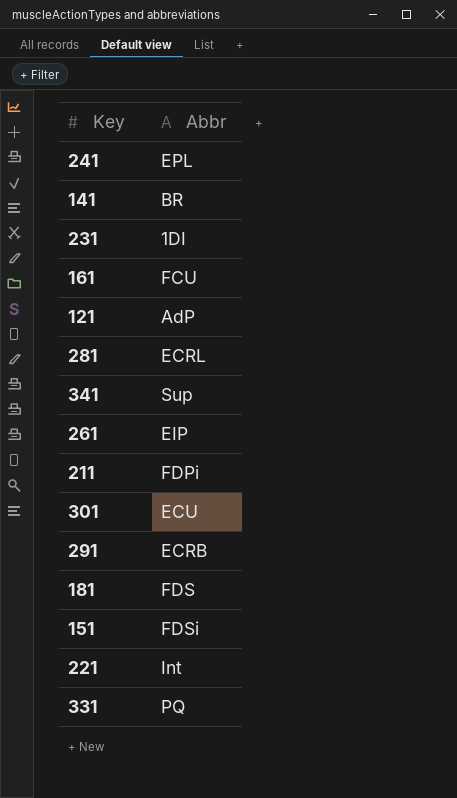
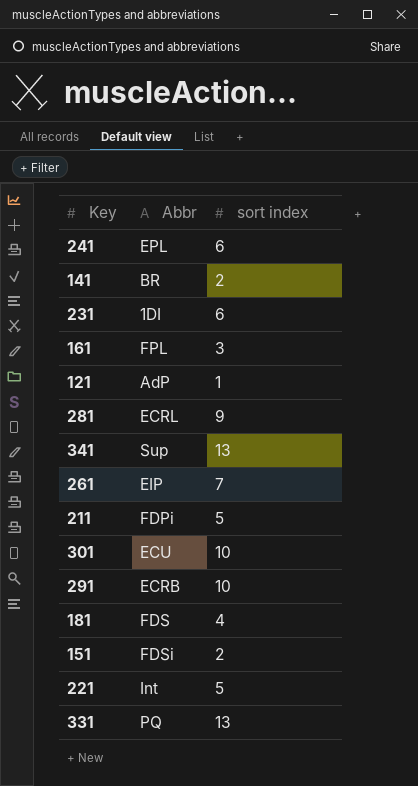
column sort index | position: none -> 3
161 | Abbr: FCU -> FPL

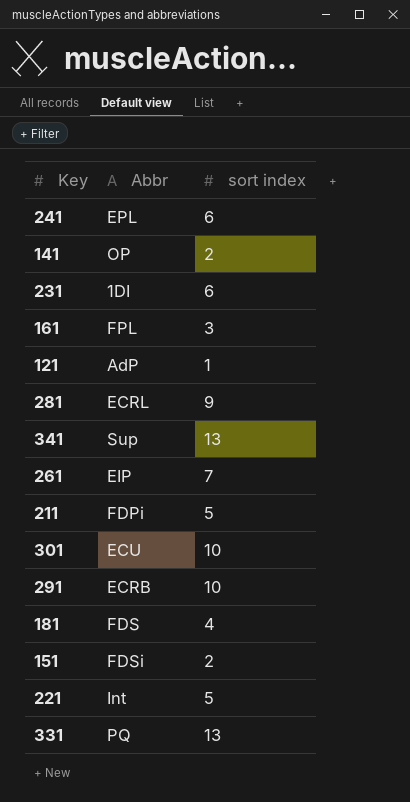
141 | Abbr: BR -> OP

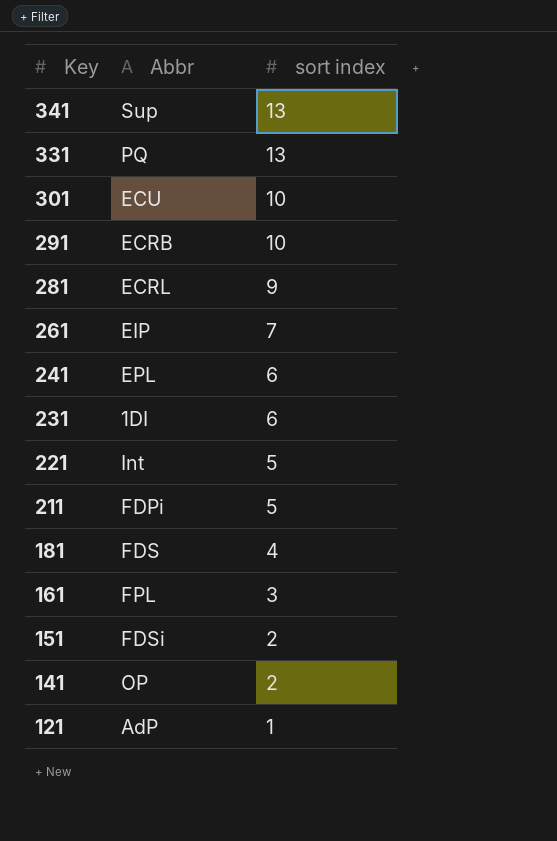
row order: none -> Key descending

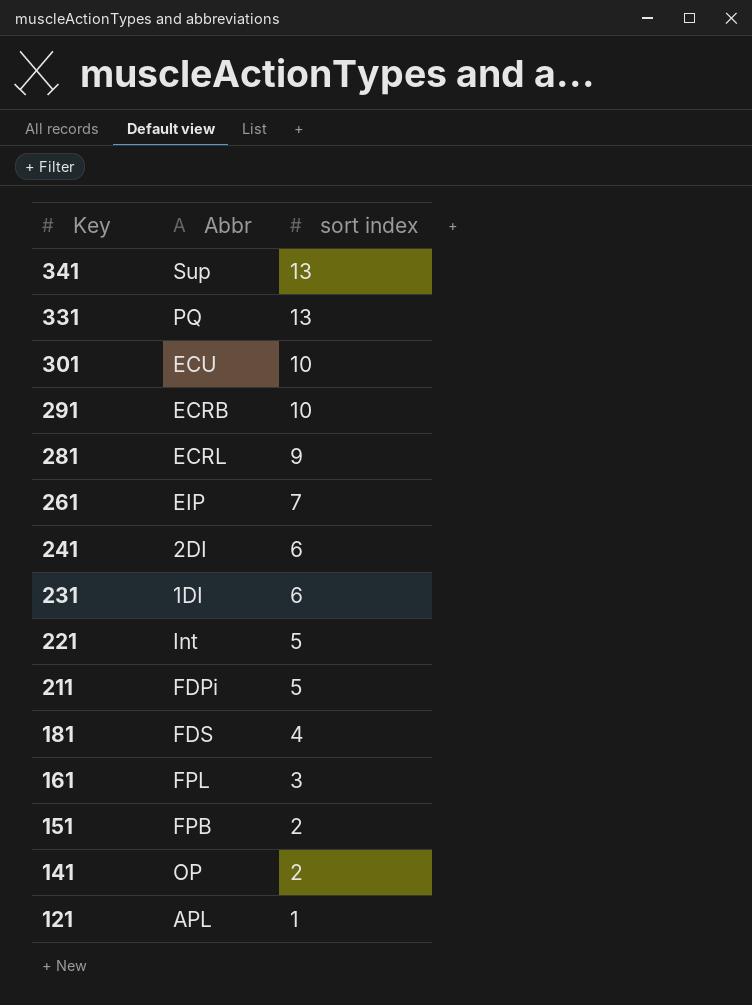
241 | Abbr: EPL -> 2DI
151 | Abbr: FDSi -> FPB
121 | Abbr: AdP -> APL

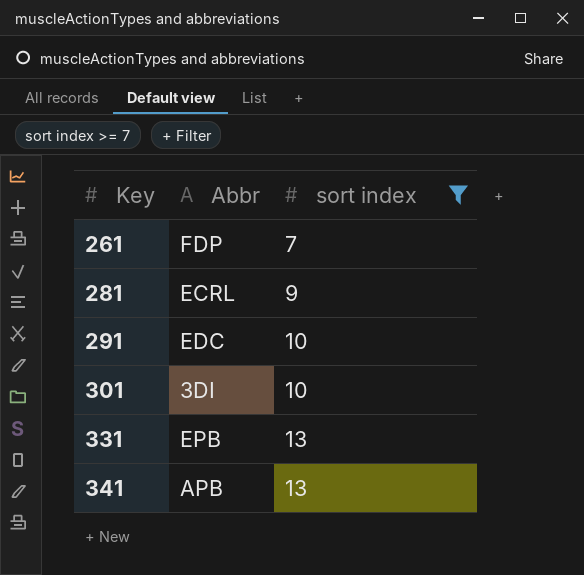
filter: none -> sort index >= 7
row order: Key descending -> Key ascending
261 | Abbr: EIP -> FDP
291 | Abbr: ECRB -> EDC
301 | Abbr: ECU -> 3DI
331 | Abbr: PQ -> EPB
341 | Abbr: Sup -> APB

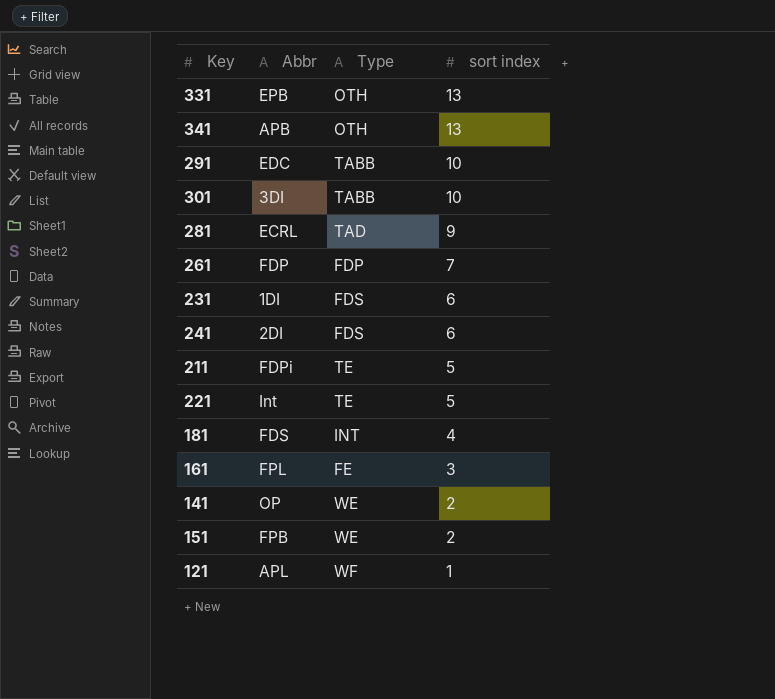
filter: sort index >= 7 -> none
row order: Key ascending -> sort index descending
column Type | position: none -> 3

